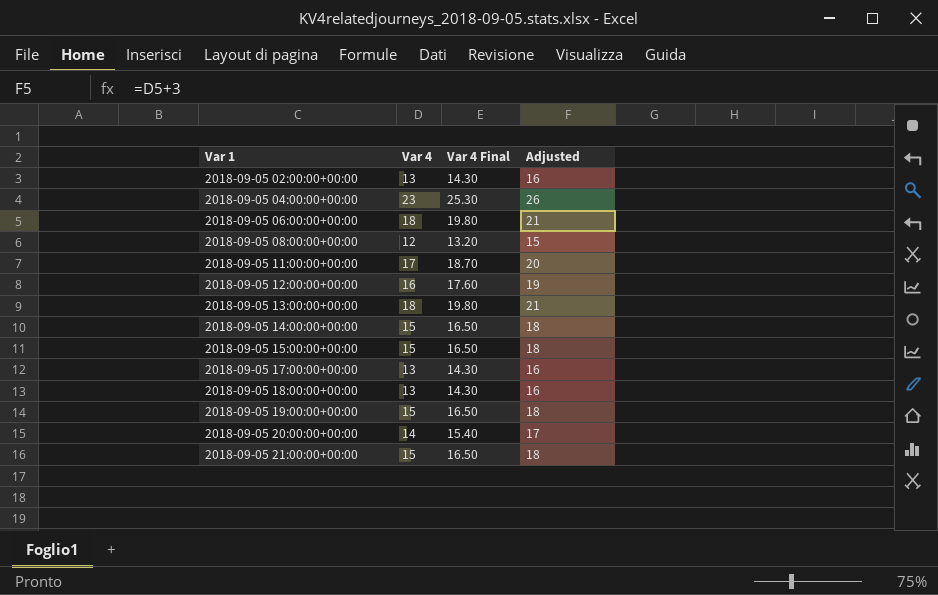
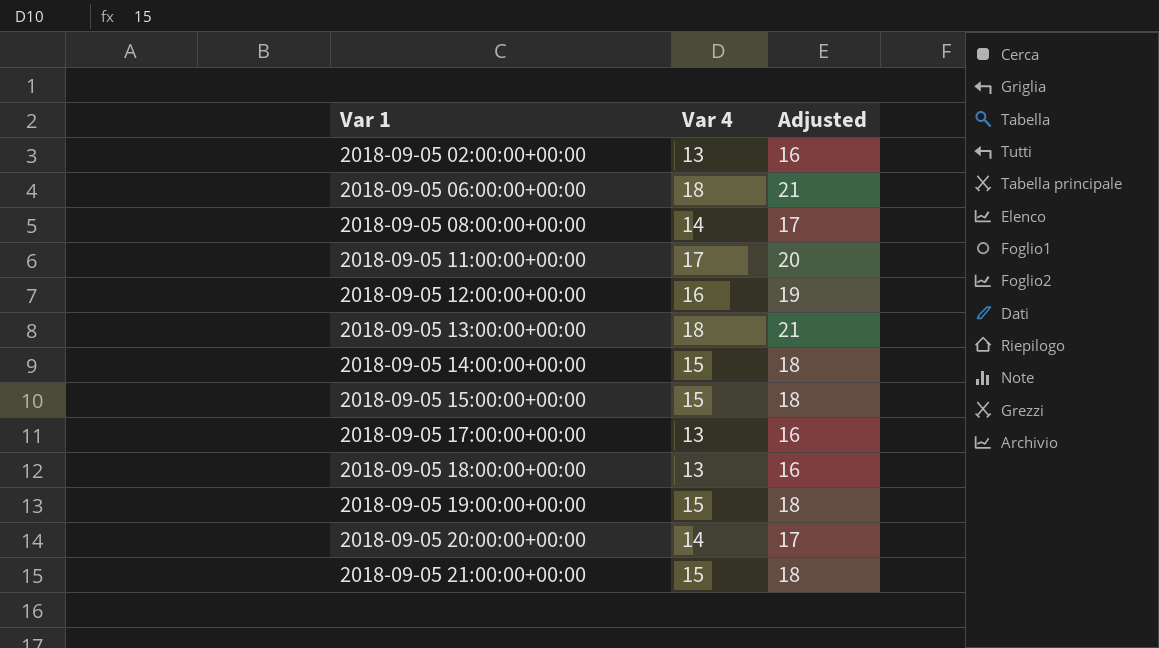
column Var 4 Final | formula: [Var 4] * 1.1 -> none
row 2018-09-05 04:00:00+00:00: 23 | 25.30 | 26 -> none
2018-09-05 08:00:00+00:00 | Var 4: 12 -> 14
2018-09-05 08:00:00+00:00 | Adjusted: 15 -> 17

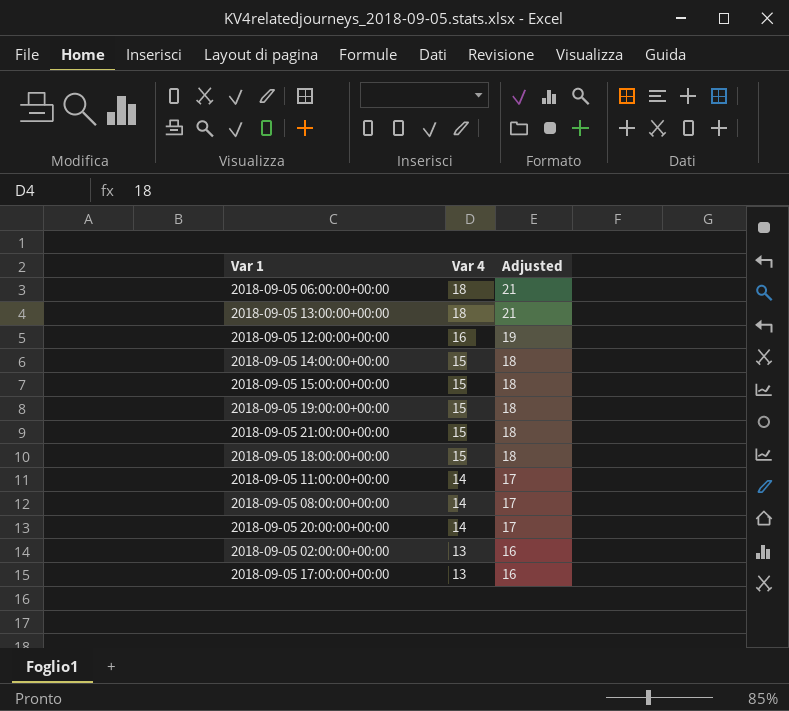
row order: Var 1 ascending -> Var 4 descending
2018-09-05 18:00:00+00:00 | Var 4: 13 -> 15
2018-09-05 18:00:00+00:00 | Adjusted: 16 -> 18
2018-09-05 11:00:00+00:00 | Var 4: 17 -> 14
2018-09-05 11:00:00+00:00 | Adjusted: 20 -> 17

